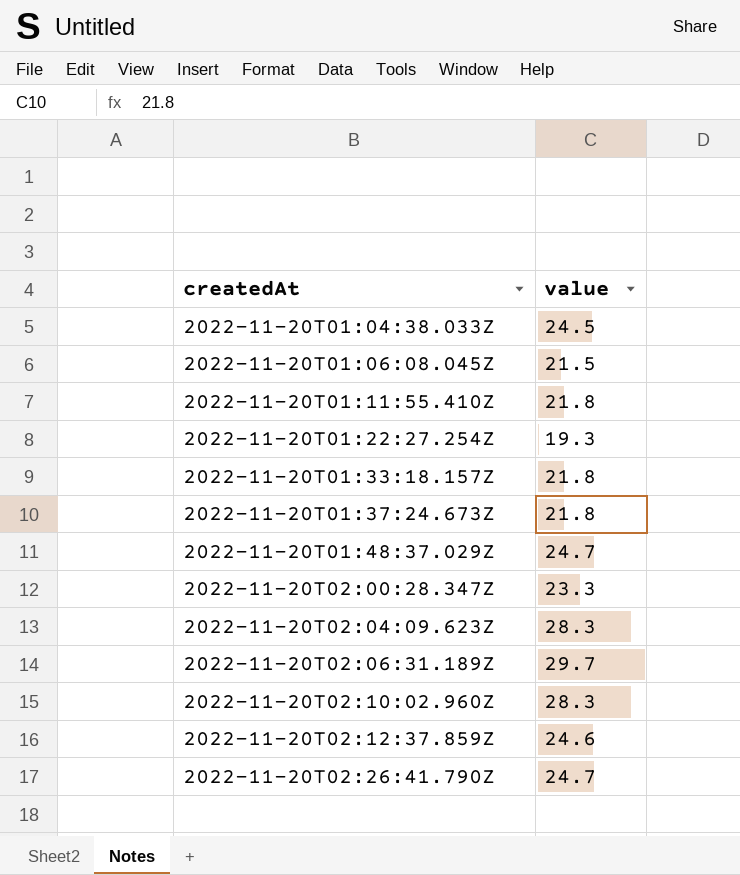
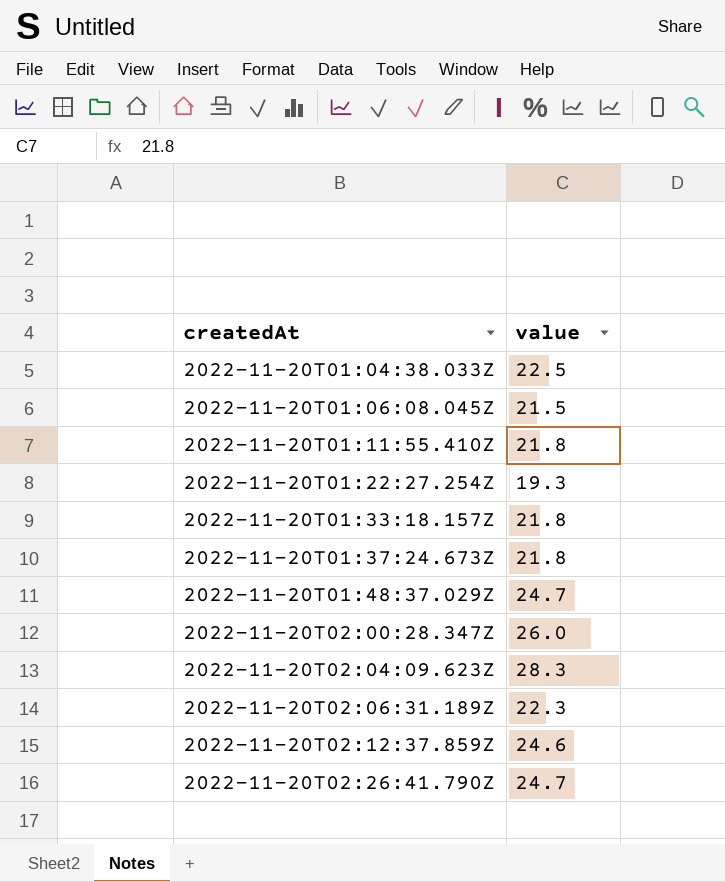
row 2022-11-20T02:10:02.960Z: 28.3 -> none
2022-11-20T01:04:38.033Z | value: 24.5 -> 22.5
2022-11-20T02:00:28.347Z | value: 23.3 -> 26.0
2022-11-20T02:06:31.189Z | value: 29.7 -> 22.3

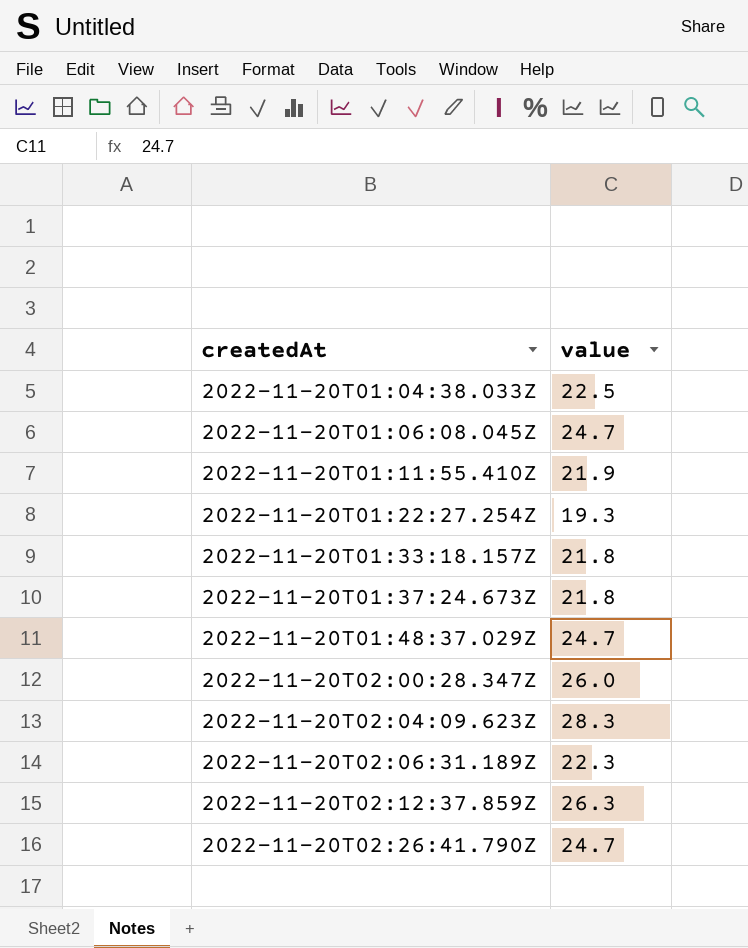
2022-11-20T01:06:08.045Z | value: 21.5 -> 24.7
2022-11-20T01:11:55.410Z | value: 21.8 -> 21.9
2022-11-20T02:12:37.859Z | value: 24.6 -> 26.3

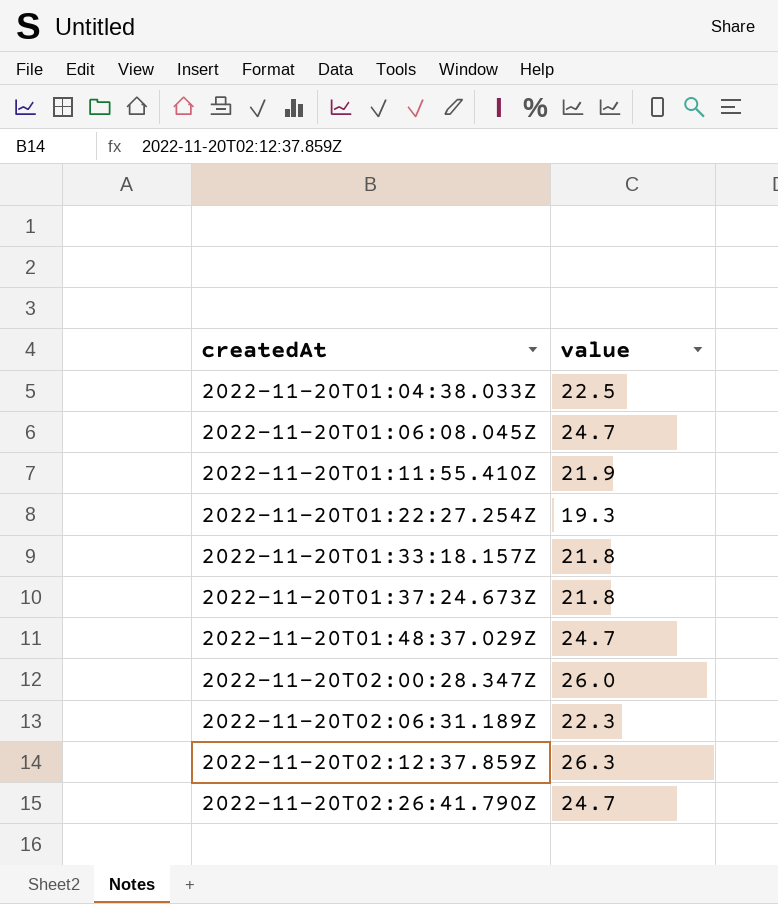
row 2022-11-20T02:04:09.623Z: 28.3 -> none

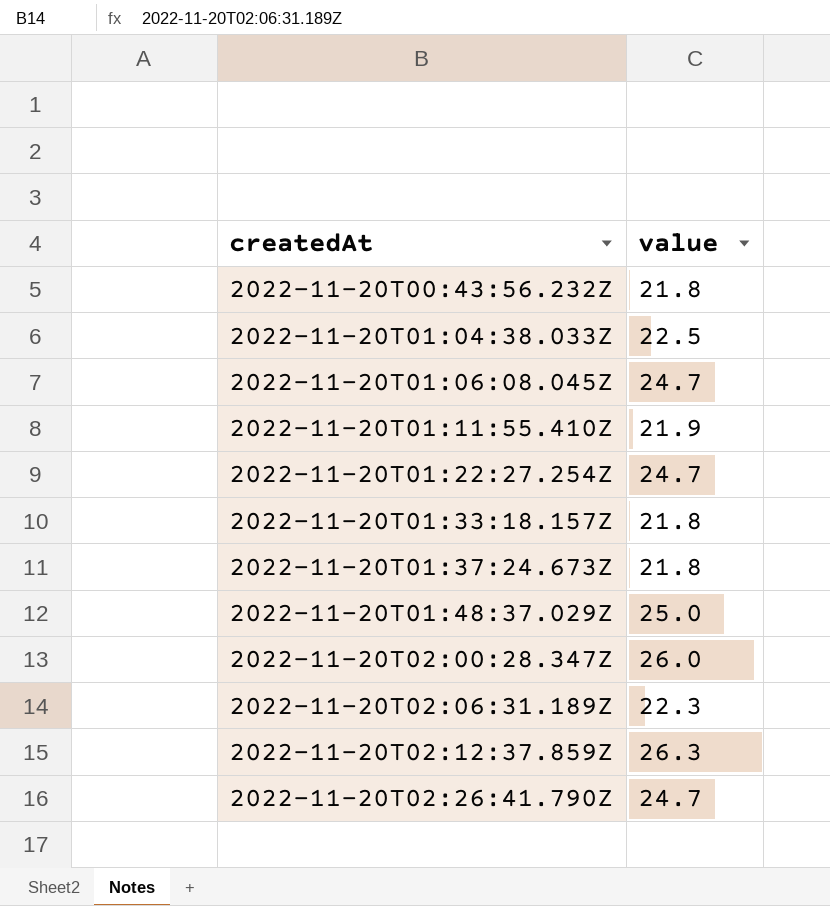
row 2022-11-20T00:43:56.232Z: none -> 21.8
2022-11-20T01:22:27.254Z | value: 19.3 -> 24.7
2022-11-20T01:48:37.029Z | value: 24.7 -> 25.0

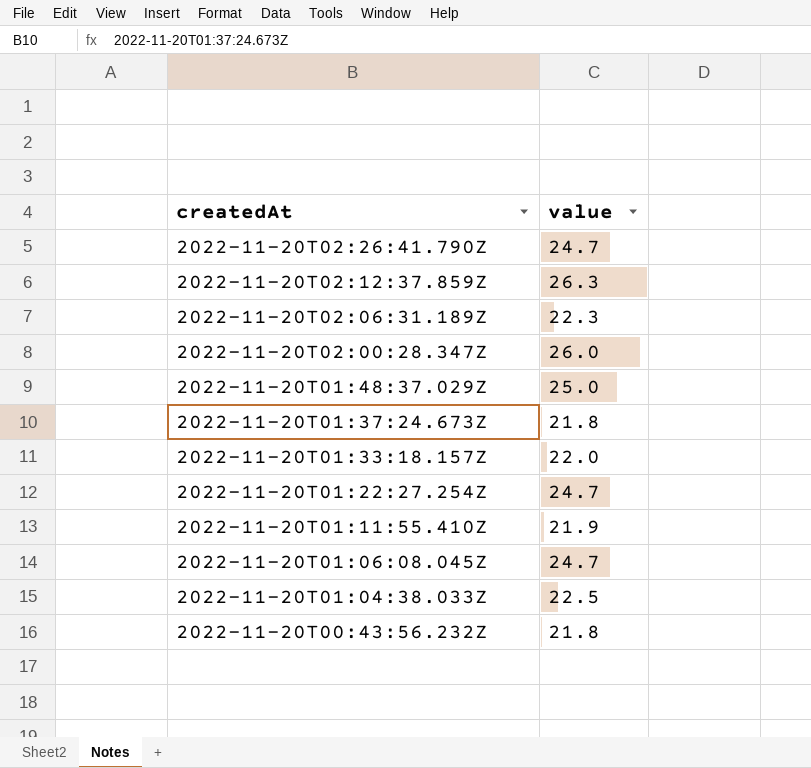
row order: createdAt ascending -> createdAt descending
2022-11-20T01:33:18.157Z | value: 21.8 -> 22.0

